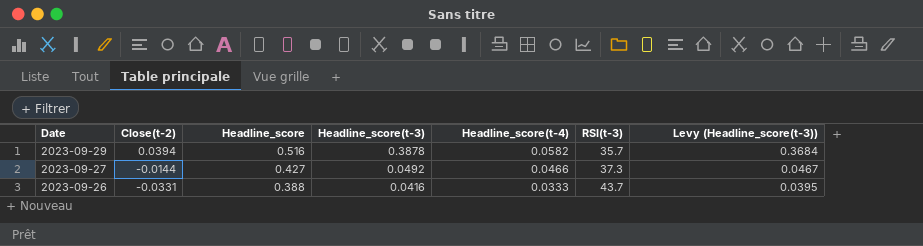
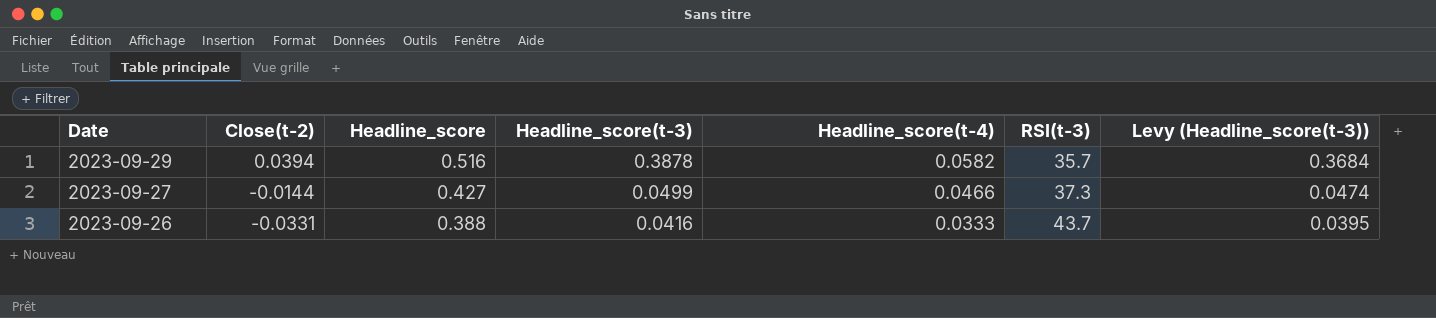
2023-09-27 | Headline_score(t-3): 0.0492 -> 0.0499
2023-09-27 | Levy (Headline_score(t-3)): 0.0467 -> 0.0474

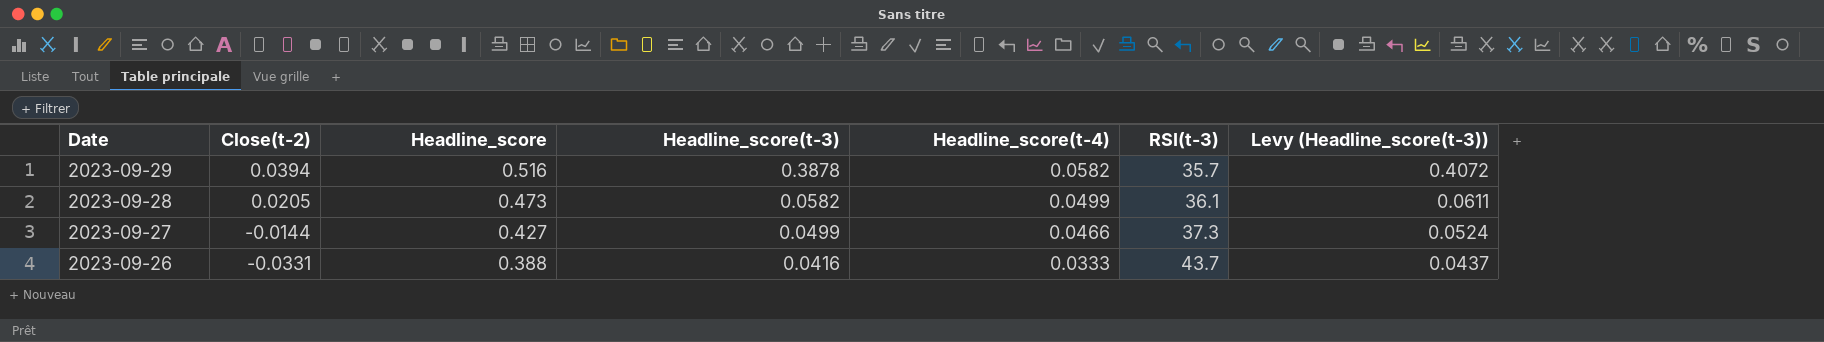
column Levy (Headline_score(t-3)) | formula: [Headline_score(t-3)] * 0.95 -> [Headline_score(t-3)] * 1.05
row 2023-09-28: none -> 0.0205 | 0.473 | 0.0582 | 0.0499 | 36.1 | 0.0611

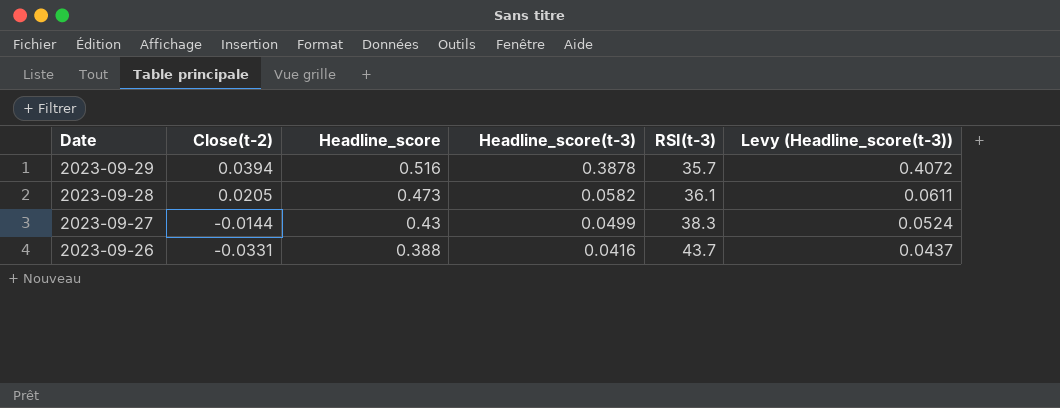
column Headline_score(t-4) | position: 5 -> none
2023-09-27 | Headline_score: 0.427 -> 0.43
2023-09-27 | RSI(t-3): 37.3 -> 38.3

